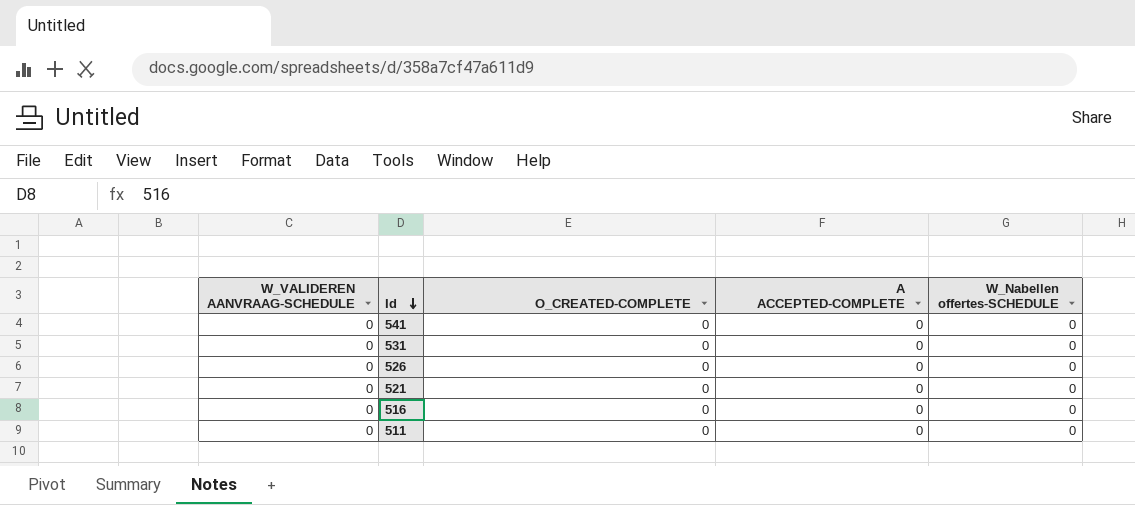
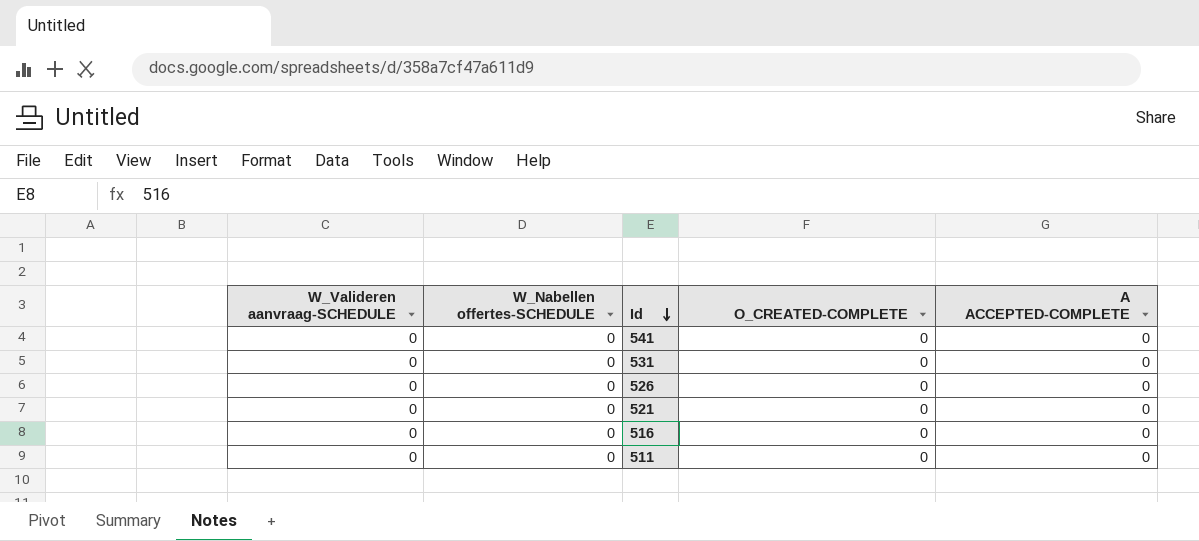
column name: W_VALIDEREN AANVRAAG-SCHEDULE -> W_Valideren aanvraag-SCHEDULE
column W_Nabellen offertes-SCHEDULE | position: 5 -> 2

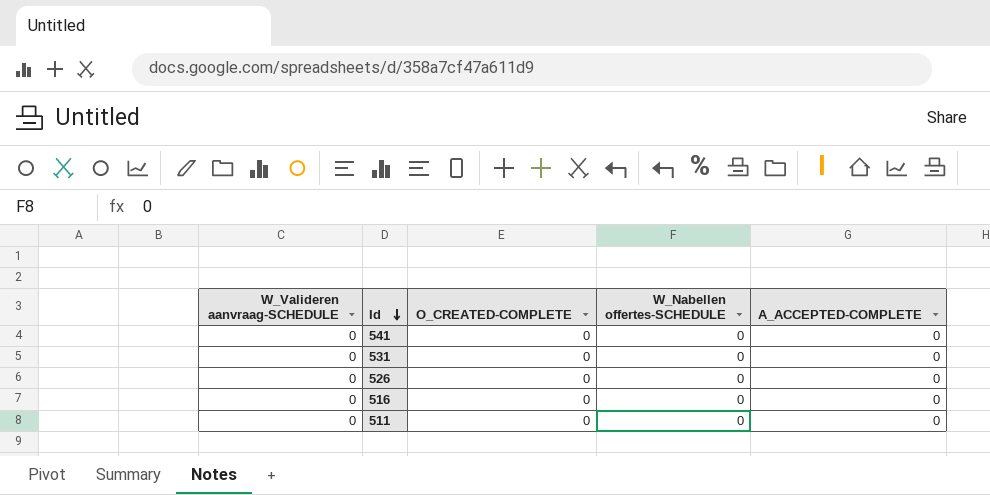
column W_Nabellen offertes-SCHEDULE | position: 2 -> 4
column name: A ACCEPTED-COMPLETE -> A_ACCEPTED-COMPLETE
row 521: 0 | 0 | 0 | 0 -> none

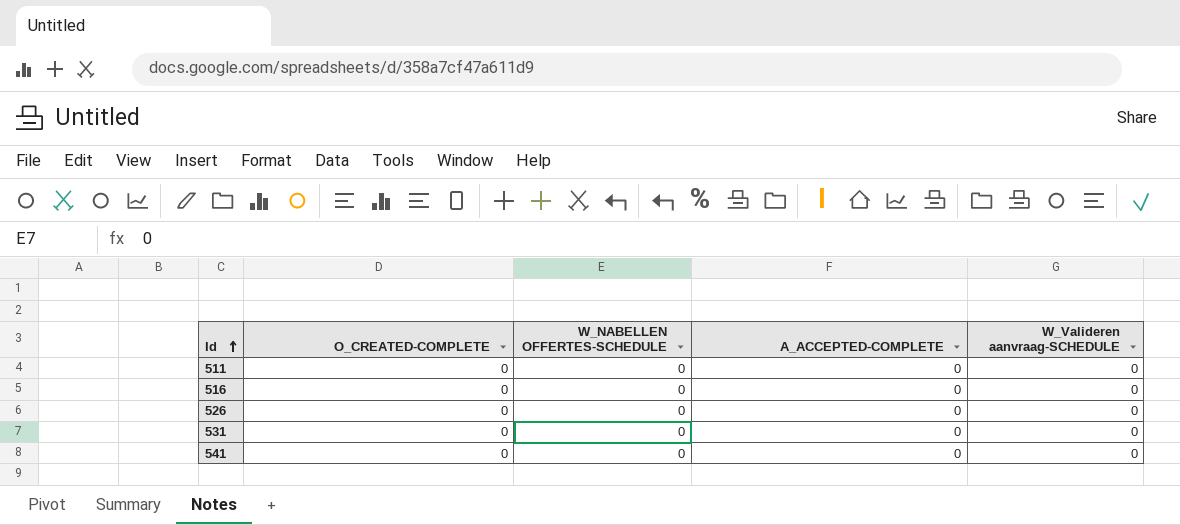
row order: Id descending -> Id ascending
column name: W_Nabellen offertes-SCHEDULE -> W_NABELLEN OFFERTES-SCHEDULE
column W_Valideren aanvraag-SCHEDULE | position: 1 -> 5

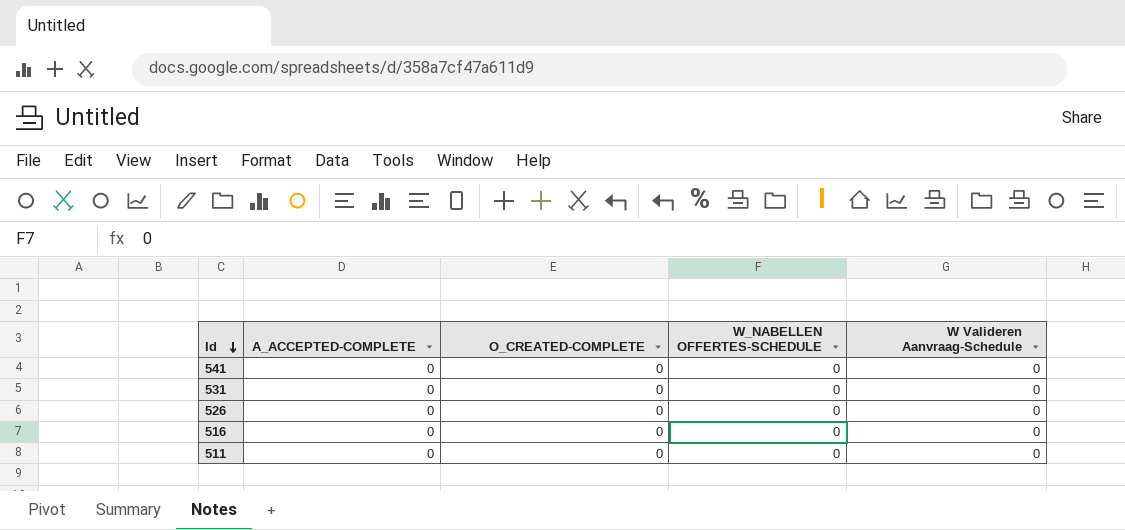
row order: Id ascending -> Id descending
column A_ACCEPTED-COMPLETE | position: 4 -> 2
column name: W_Valideren aanvraag-SCHEDULE -> W Valideren Aanvraag-Schedule

